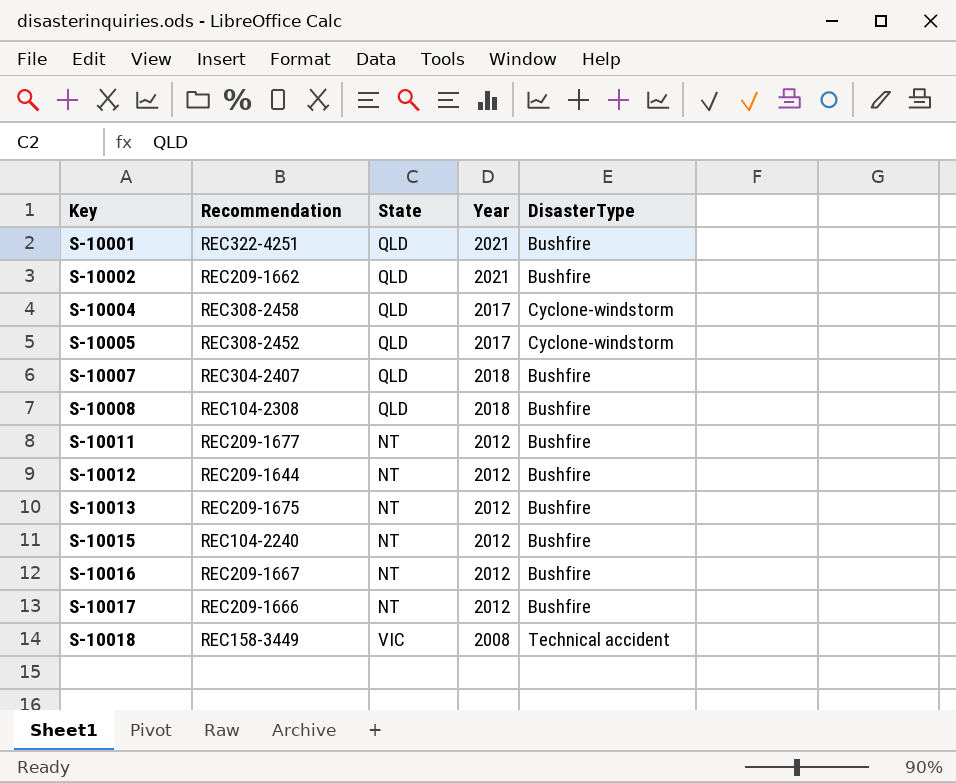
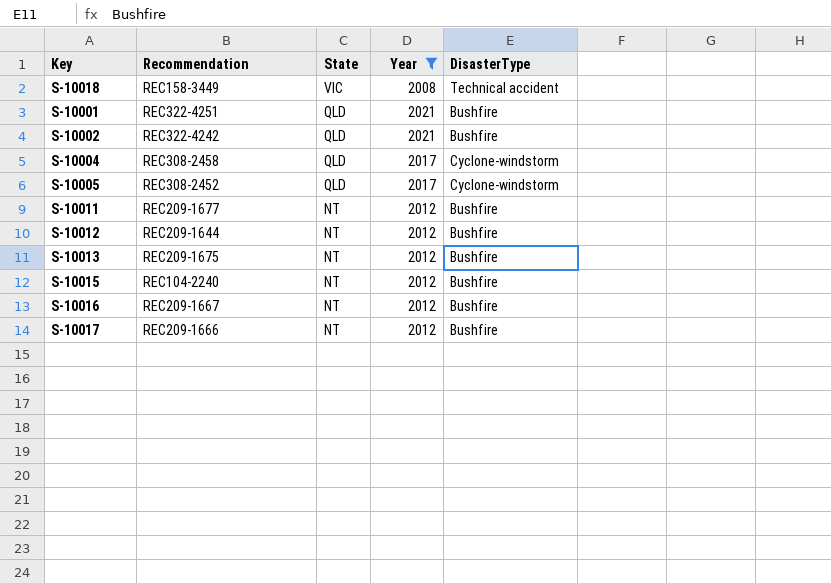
filter: none -> Year != 2018
row order: Key ascending -> State descending
S-10002 | Recommendation: REC209-1662 -> REC322-4242

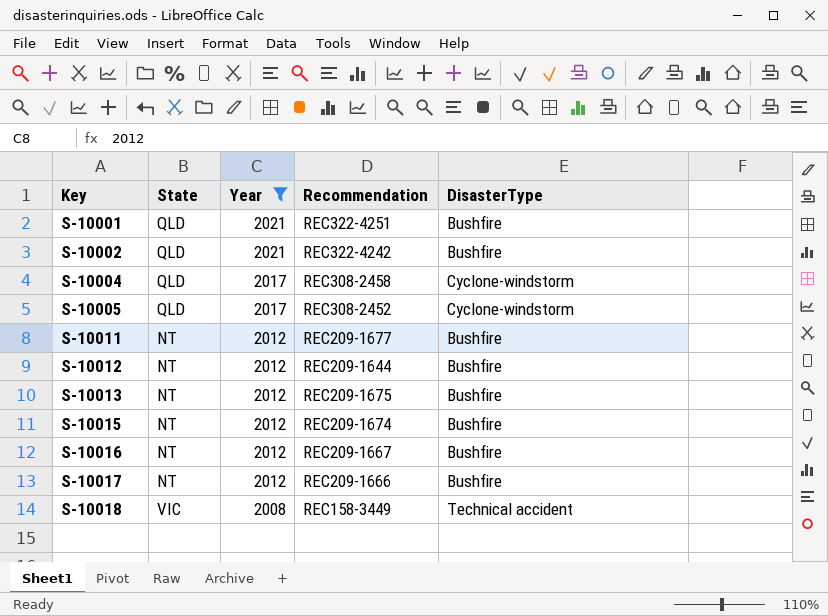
row order: State descending -> Key ascending
column Recommendation | position: 2 -> 4
S-10015 | Recommendation: REC104-2240 -> REC209-1674

